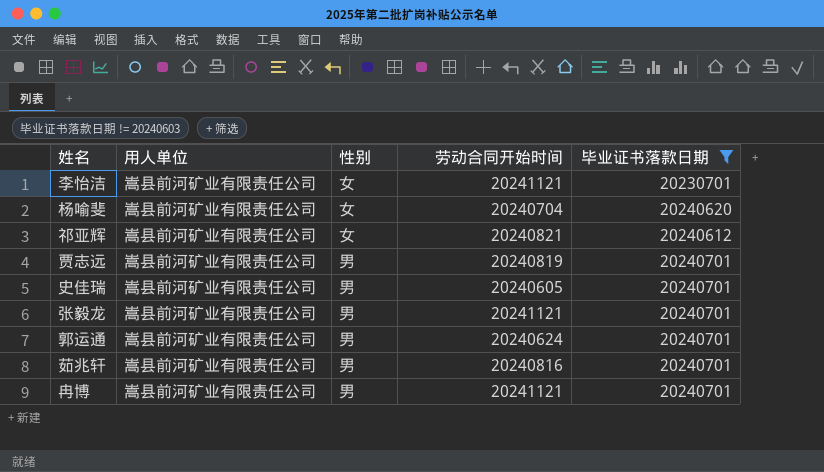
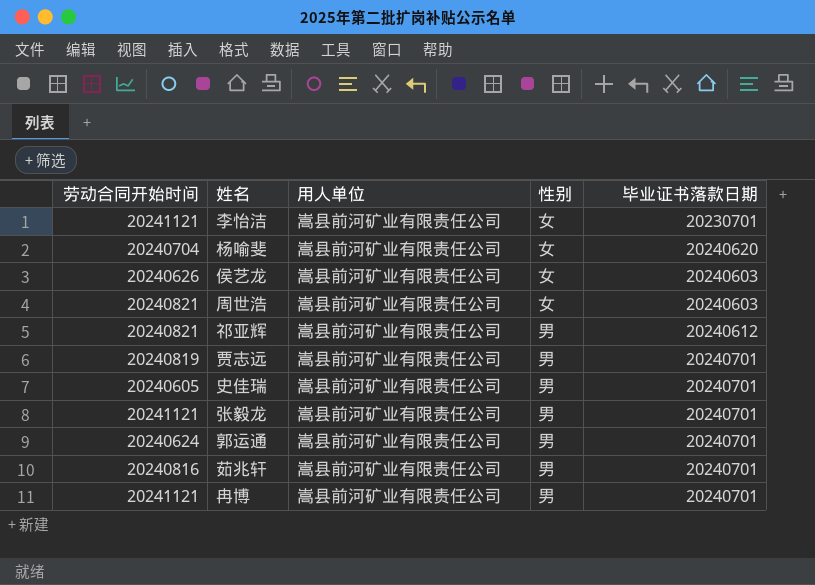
filter: 毕业证书落款日期 != 20240603 -> none
column 劳动合同开始时间 | position: 4 -> 1
祁亚辉 | 性别: 女 -> 男

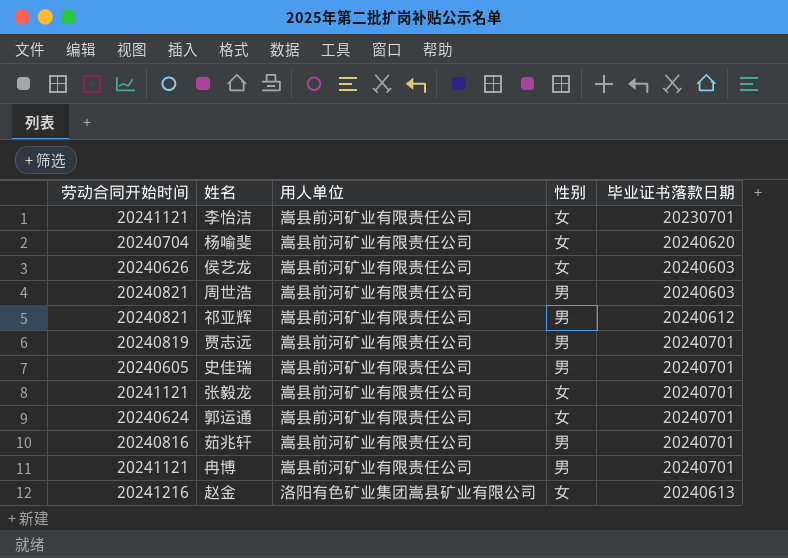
周世浩 | 性别: 女 -> 男
张毅龙 | 性别: 男 -> 女
郭运通 | 性别: 男 -> 女
row 赵金: none -> 20241216 | 洛阳有色矿业集团嵩县矿业有限公司 | 女 | 20240613

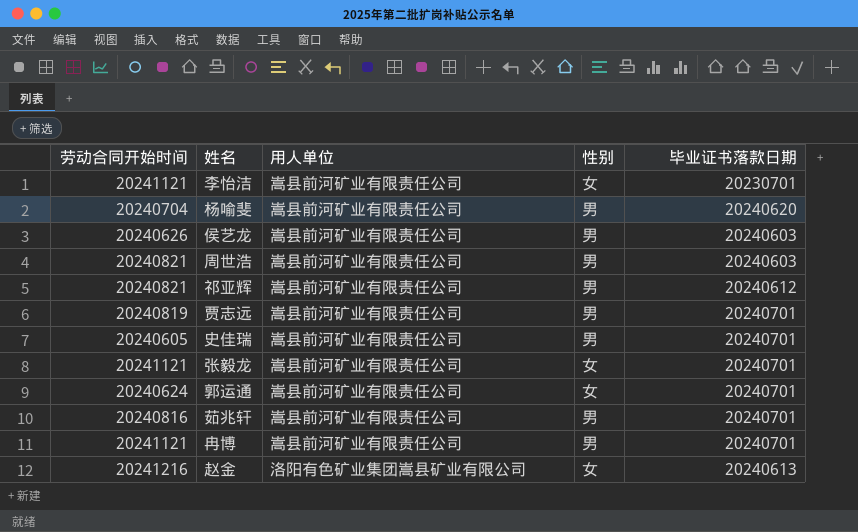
杨喻斐 | 性别: 女 -> 男
侯艺龙 | 性别: 女 -> 男

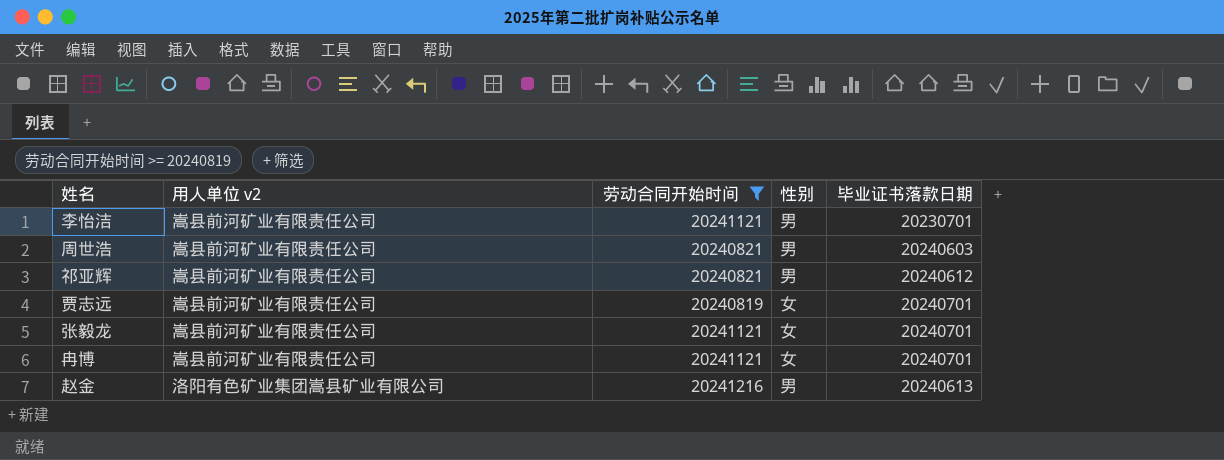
filter: none -> 劳动合同开始时间 >= 20240819
column name: 用人单位 -> 用人单位 v2
column 劳动合同开始时间 | position: 1 -> 3
李怡洁 | 性别: 女 -> 男
贾志远 | 性别: 男 -> 女
冉博 | 性别: 男 -> 女
赵金 | 性别: 女 -> 男

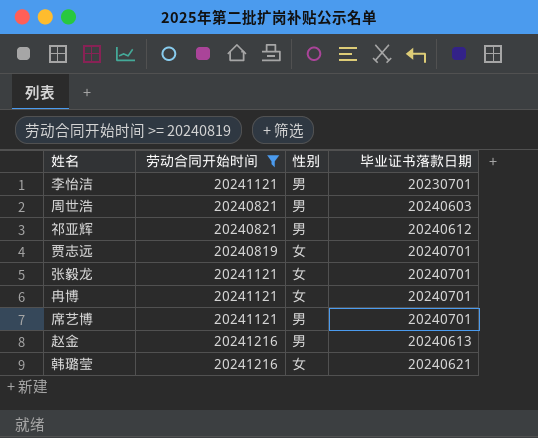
column 用人单位 v2 | position: 2 -> none
row 席艺博: none -> 20241121 | 男 | 20240701
row 韩璐莹: none -> 20241216 | 女 | 20240621

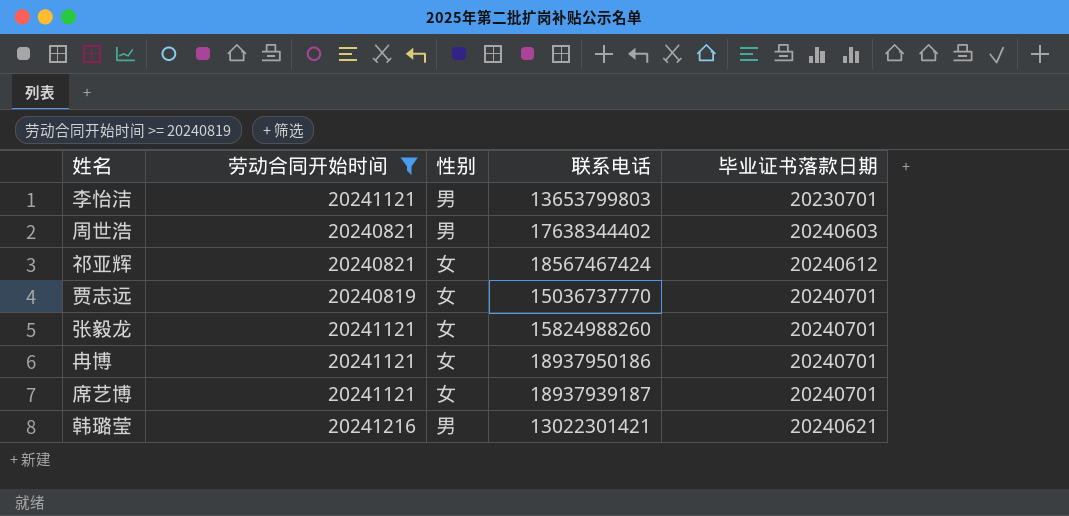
column 联系电话 | position: none -> 4
row 赵金: 20241216 | 男 | 20240613 -> none
祁亚辉 | 性别: 男 -> 女
席艺博 | 性别: 男 -> 女
韩璐莹 | 性别: 女 -> 男

